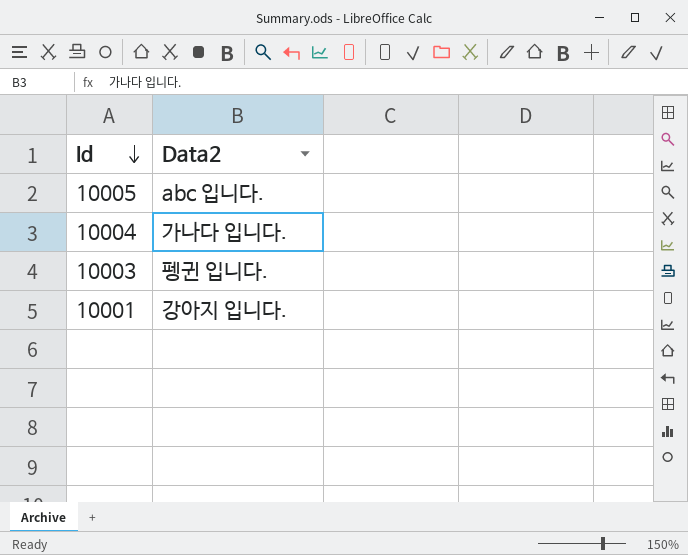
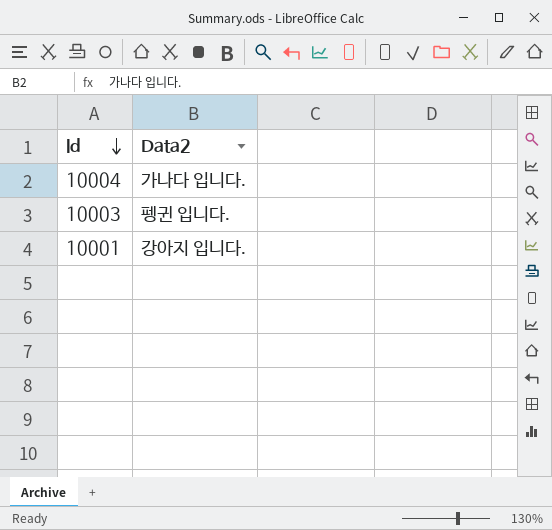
row 10005: abc 입니다. -> none

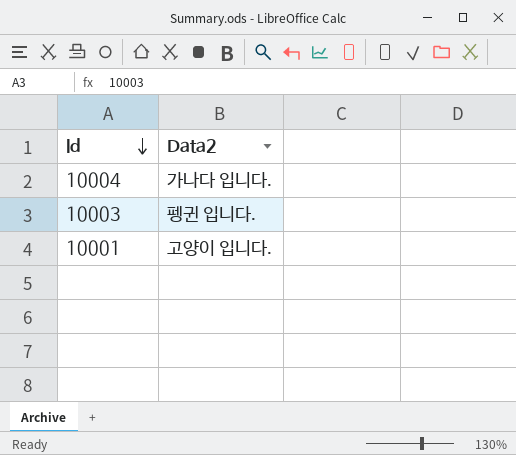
10001 | Data2: 강아지 입니다. -> 고양이 입니다.

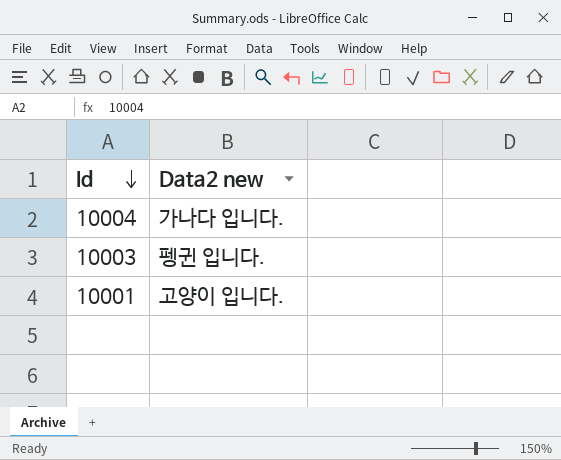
column name: Data2 -> Data2 new

